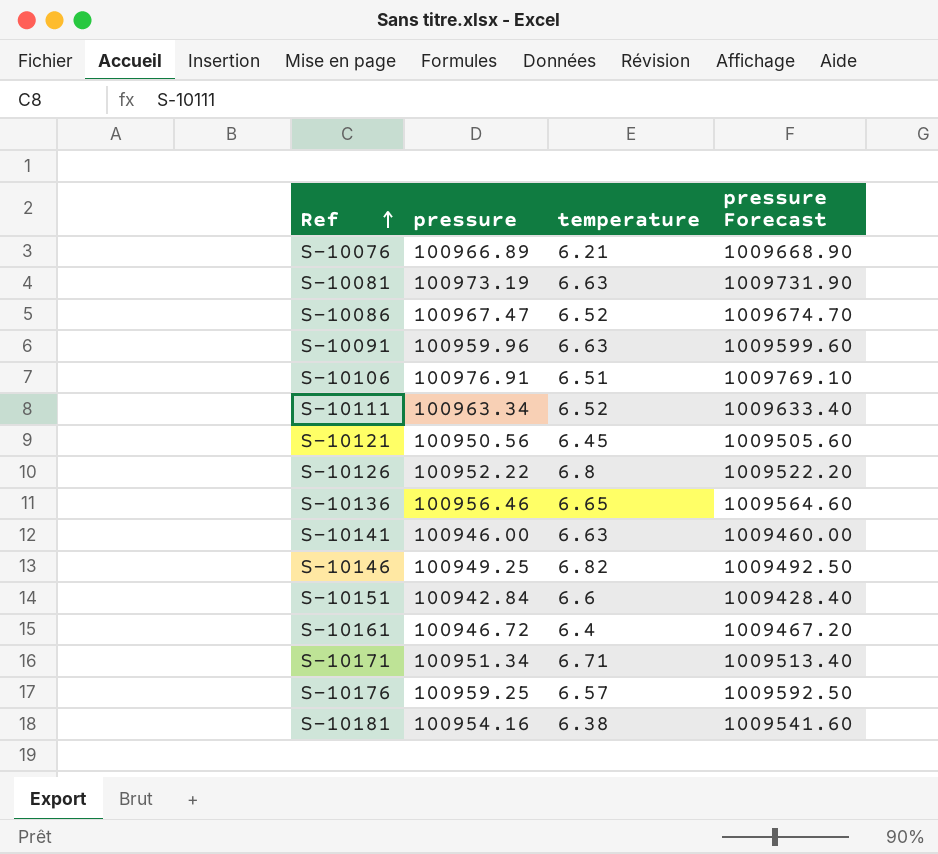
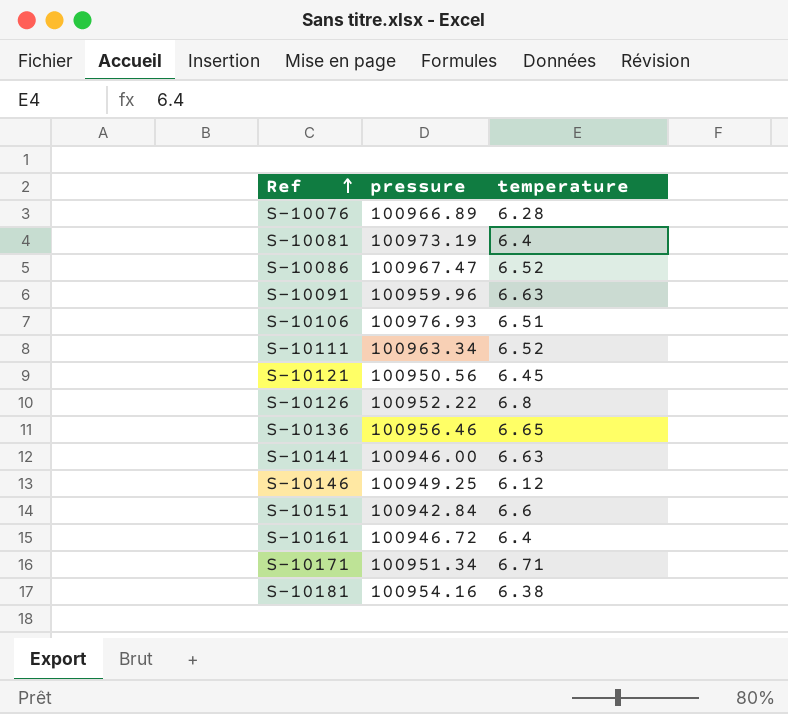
column pressure Forecast | formula: [pressure] * 10 -> none
row S-10176: 100959.25 | 6.57 | 1009592.50 -> none
S-10076 | temperature: 6.21 -> 6.28
S-10081 | temperature: 6.63 -> 6.4
S-10106 | pressure: 100976.91 -> 100976.93
S-10146 | temperature: 6.82 -> 6.12

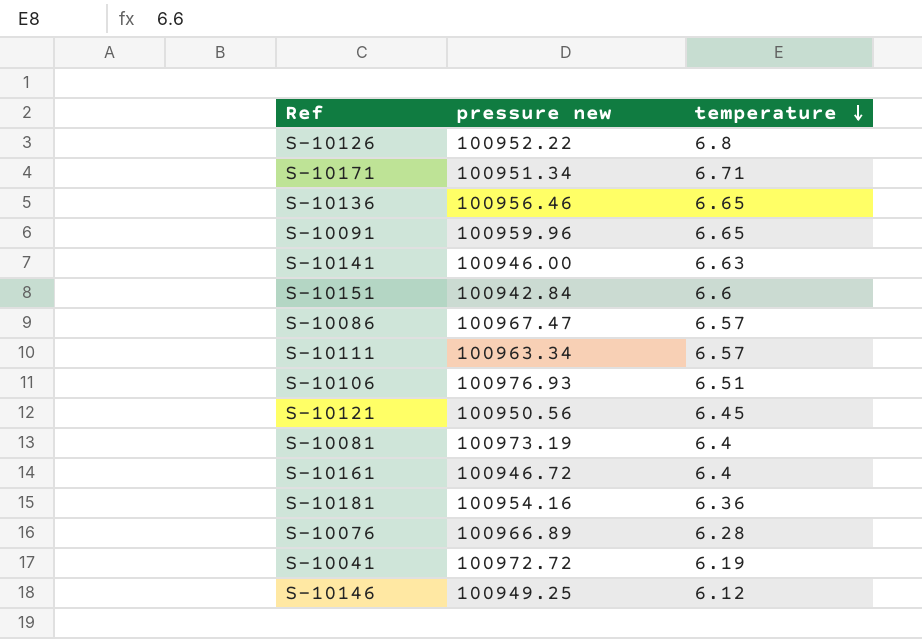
row order: Ref ascending -> temperature descending
column name: pressure -> pressure new
S-10091 | temperature: 6.63 -> 6.65
S-10086 | temperature: 6.52 -> 6.57
S-10111 | temperature: 6.52 -> 6.57
S-10181 | temperature: 6.38 -> 6.36
row S-10041: none -> 100972.72 | 6.19

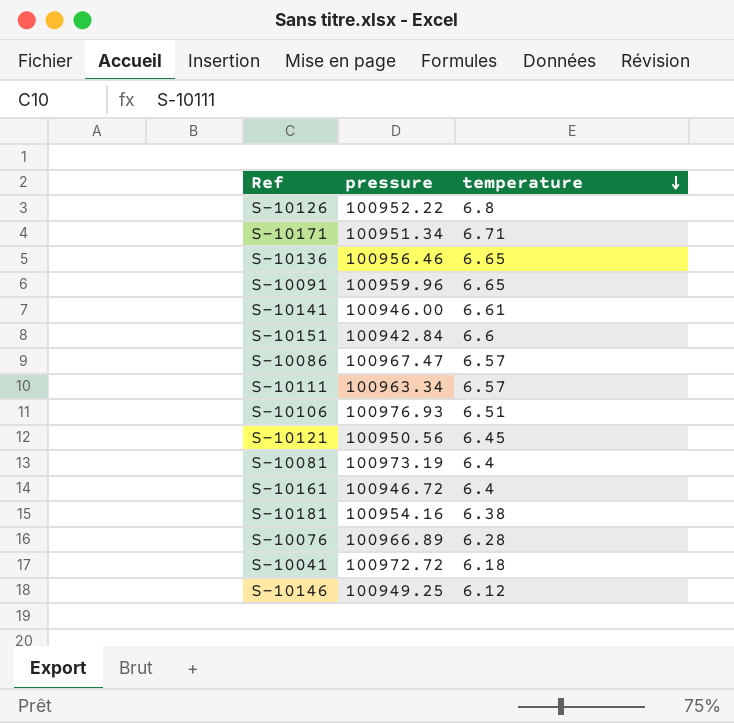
column name: pressure new -> pressure
S-10141 | temperature: 6.63 -> 6.61
S-10181 | temperature: 6.36 -> 6.38
S-10041 | temperature: 6.19 -> 6.18

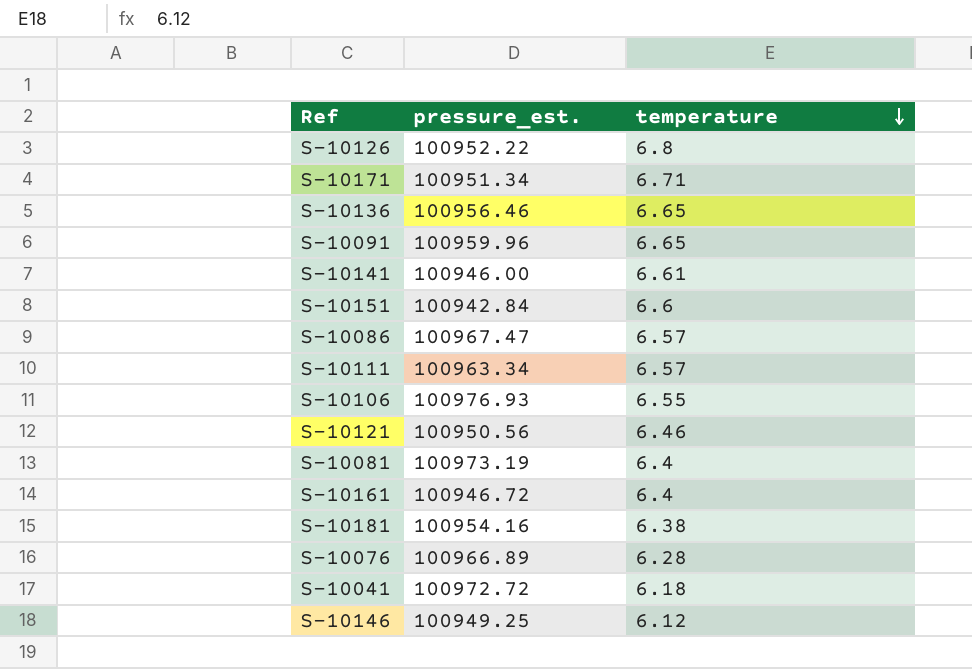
column name: pressure -> pressure_est.
S-10106 | temperature: 6.51 -> 6.55
S-10121 | temperature: 6.45 -> 6.46

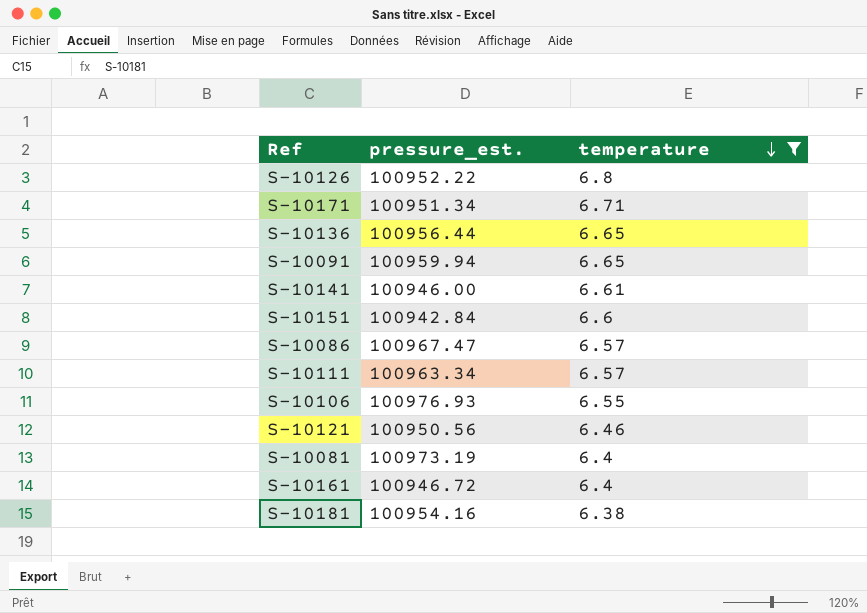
filter: none -> temperature >= 6.38
S-10136 | pressure_est.: 100956.46 -> 100956.44
S-10091 | pressure_est.: 100959.96 -> 100959.94

